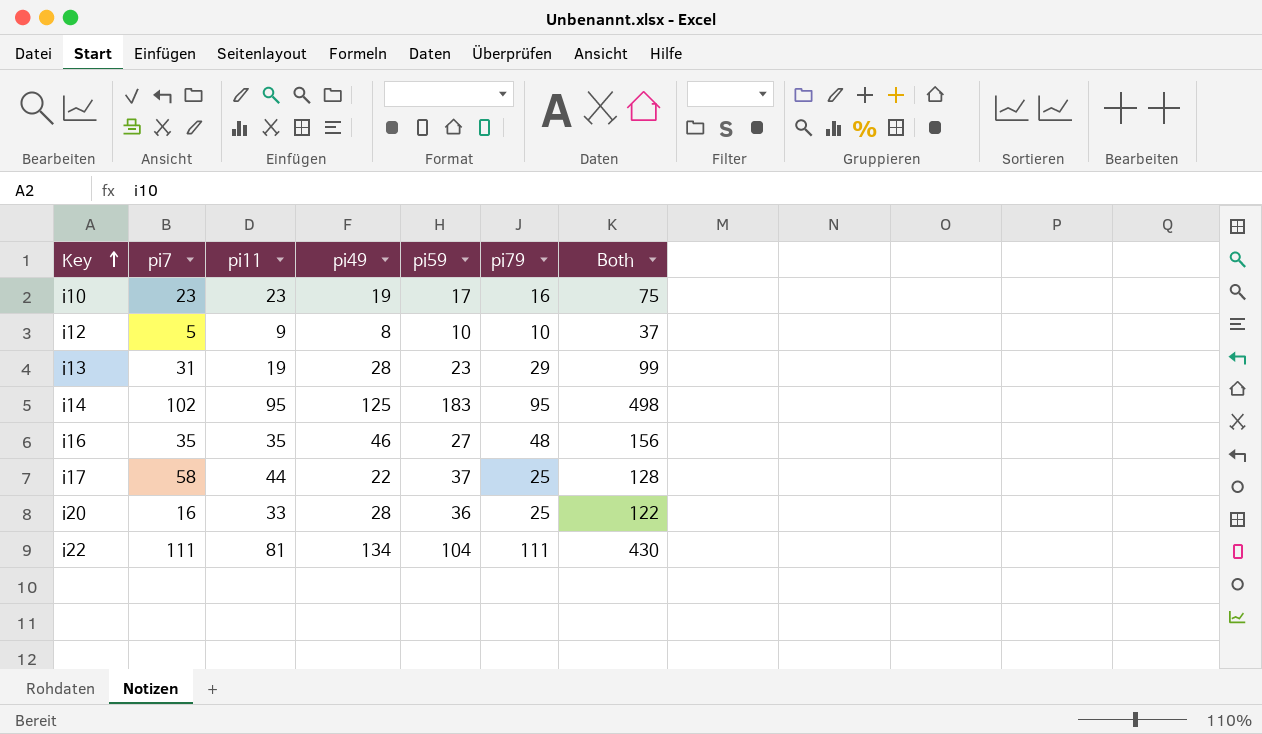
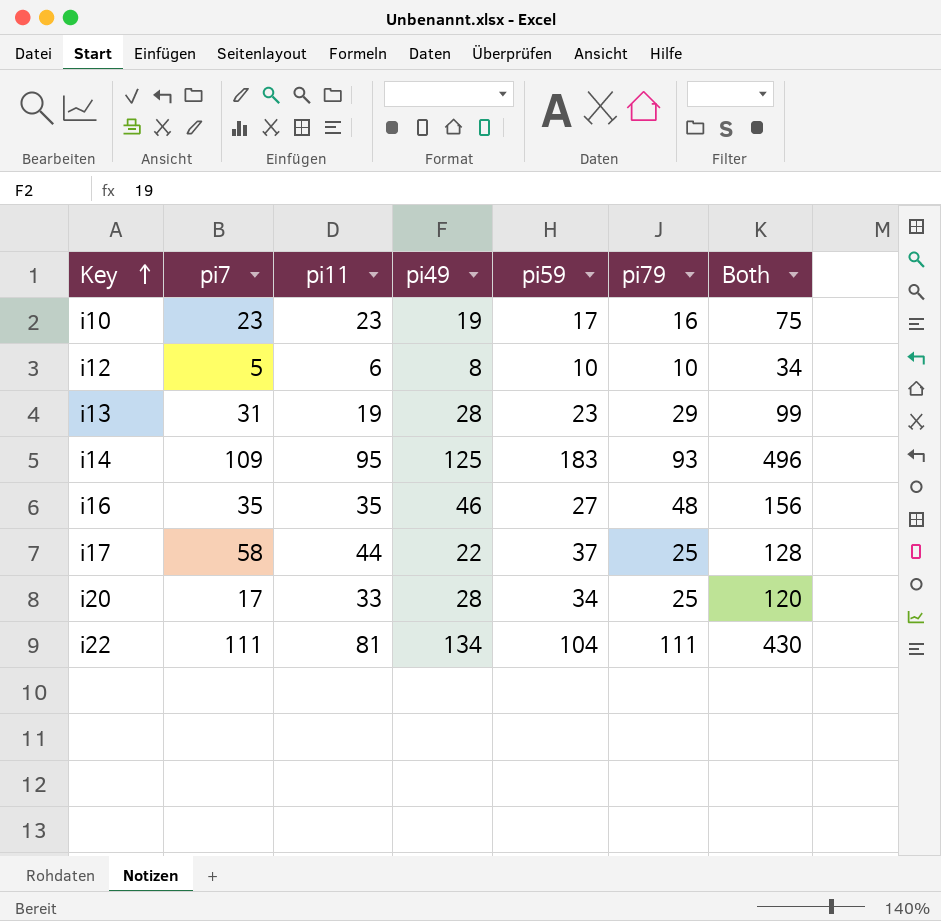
i12 | pi11: 9 -> 6
i12 | Both: 37 -> 34
i14 | pi7: 102 -> 109
i14 | pi79: 95 -> 93
i14 | Both: 498 -> 496
i20 | pi7: 16 -> 17
i20 | pi59: 36 -> 34
i20 | Both: 122 -> 120

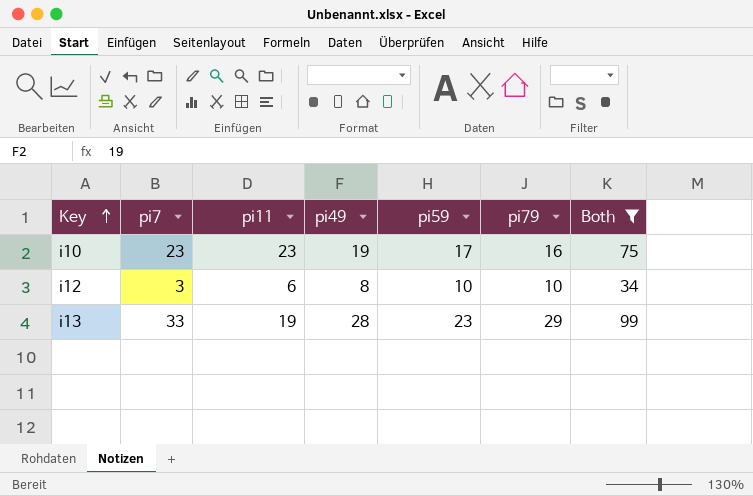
filter: none -> Both <= 99
i12 | pi7: 5 -> 3
i13 | pi7: 31 -> 33

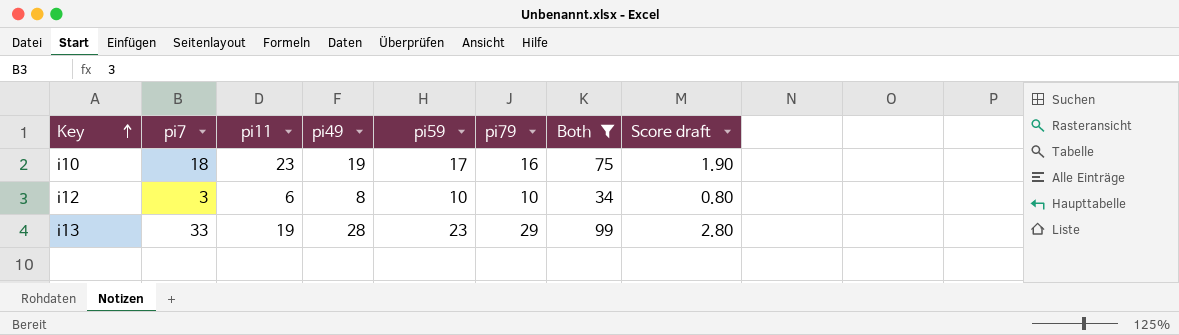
column Score draft | formula: none -> [pi49] * 0.1
i10 | pi7: 23 -> 18

